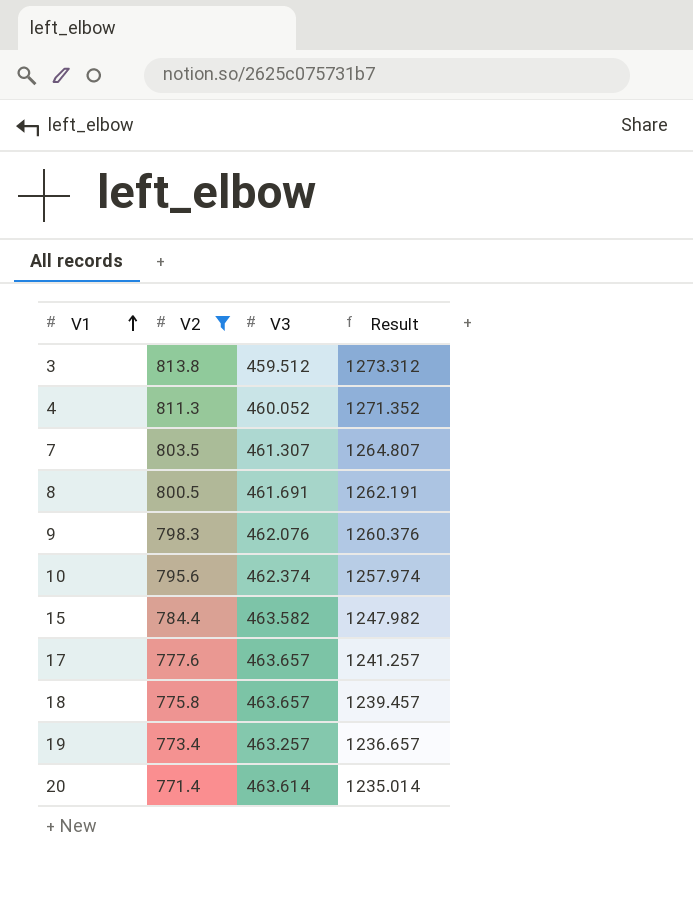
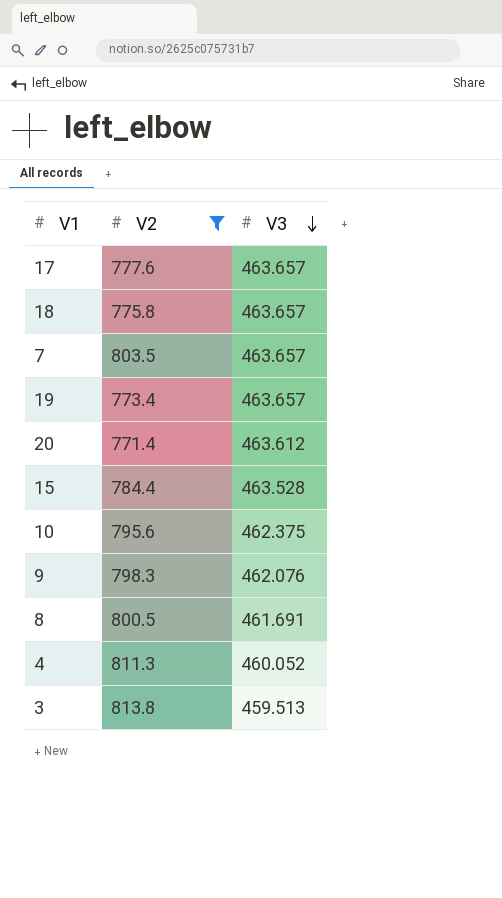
row order: V1 ascending -> V3 descending
column Result | formula: [V2] + [V3] -> none
7 | V3: 461.307 -> 463.657
19 | V3: 463.257 -> 463.657
20 | V3: 463.614 -> 463.612
15 | V3: 463.582 -> 463.528
10 | V3: 462.374 -> 462.375
3 | V3: 459.512 -> 459.513

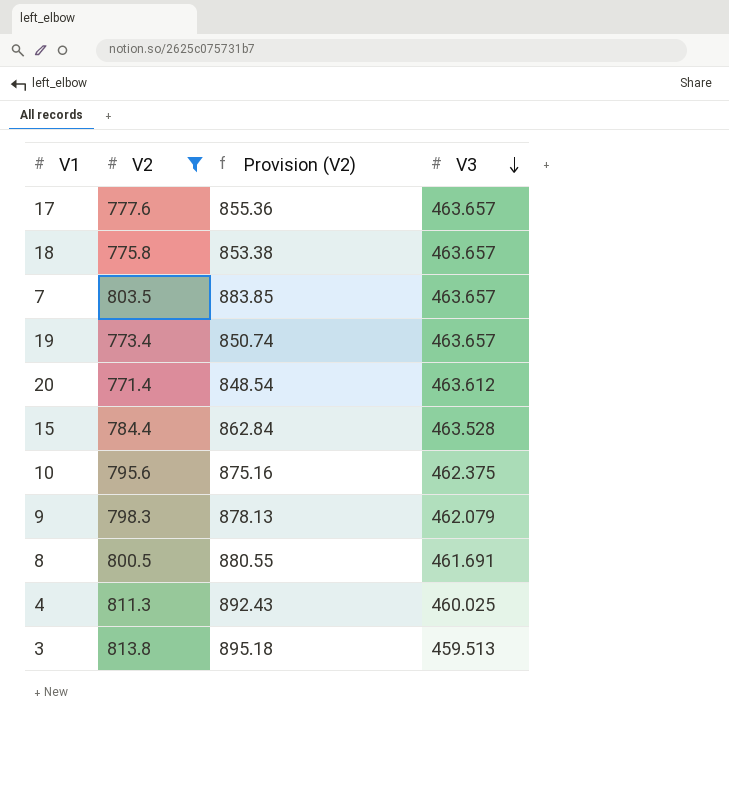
column Provision (V2) | formula: none -> [V2] * 1.1
9 | V3: 462.076 -> 462.079
4 | V3: 460.052 -> 460.025

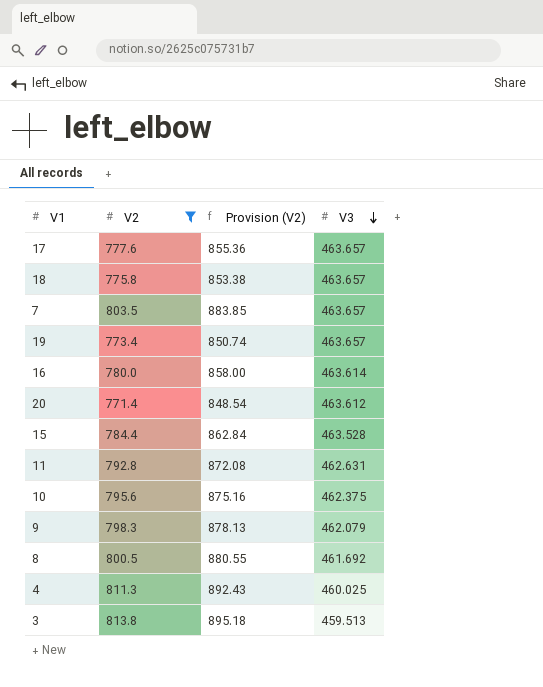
row 16: none -> 780.0 | 858.00 | 463.614
row 11: none -> 792.8 | 872.08 | 462.631
8 | V3: 461.691 -> 461.692

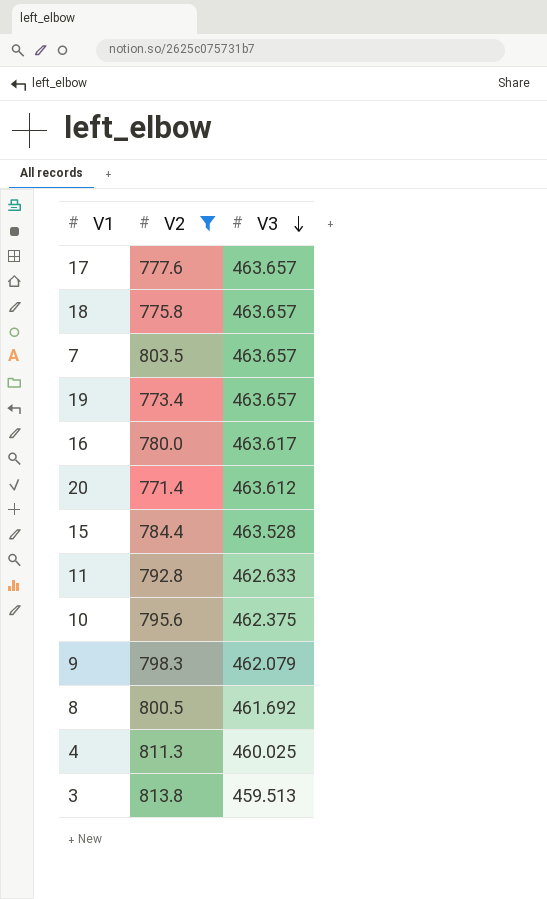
column Provision (V2) | formula: [V2] * 1.1 -> none
16 | V3: 463.614 -> 463.617
11 | V3: 462.631 -> 462.633

